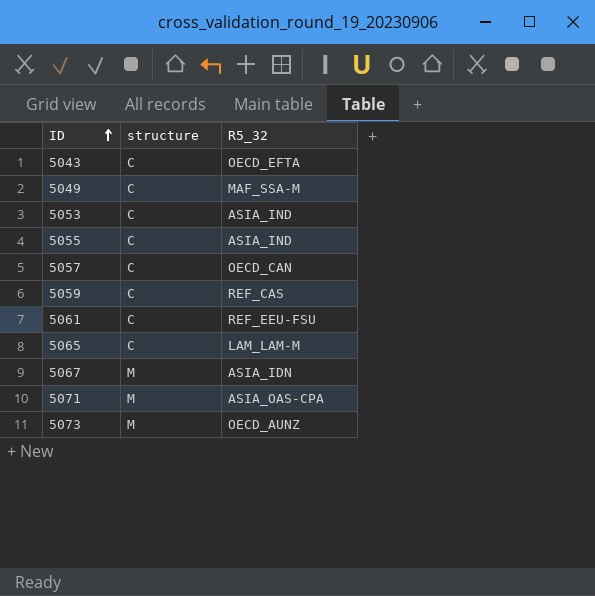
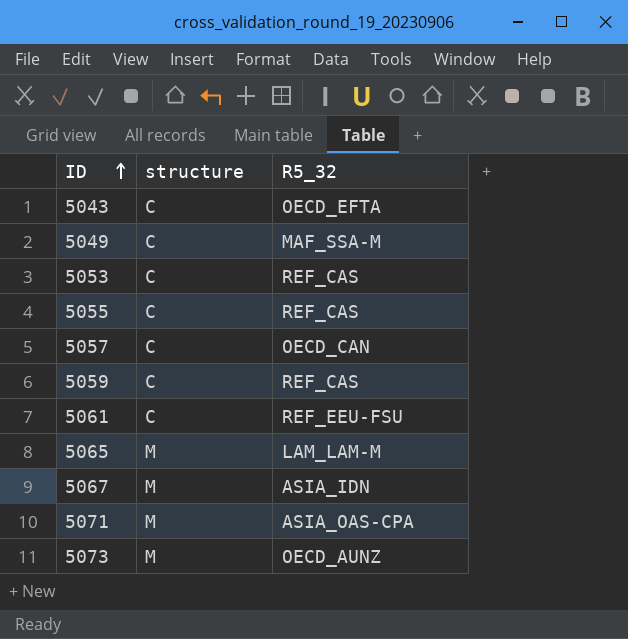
5053 | R5_32: ASIA_IND -> REF_CAS
5055 | R5_32: ASIA_IND -> REF_CAS
5065 | structure: C -> M

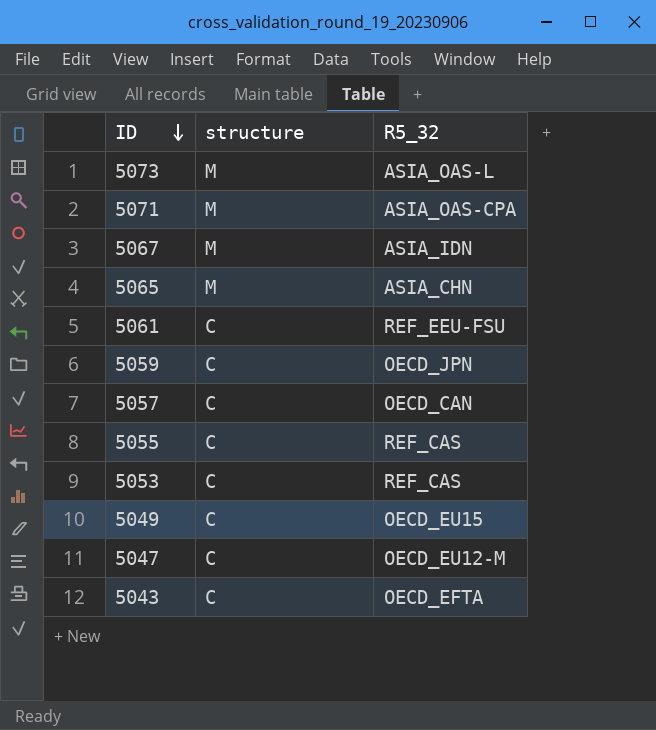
row order: ID ascending -> ID descending
5073 | R5_32: OECD_AUNZ -> ASIA_OAS-L
5065 | R5_32: LAM_LAM-M -> ASIA_CHN
5059 | R5_32: REF_CAS -> OECD_JPN
5049 | R5_32: MAF_SSA-M -> OECD_EU15
row 5047: none -> C | OECD_EU12-M

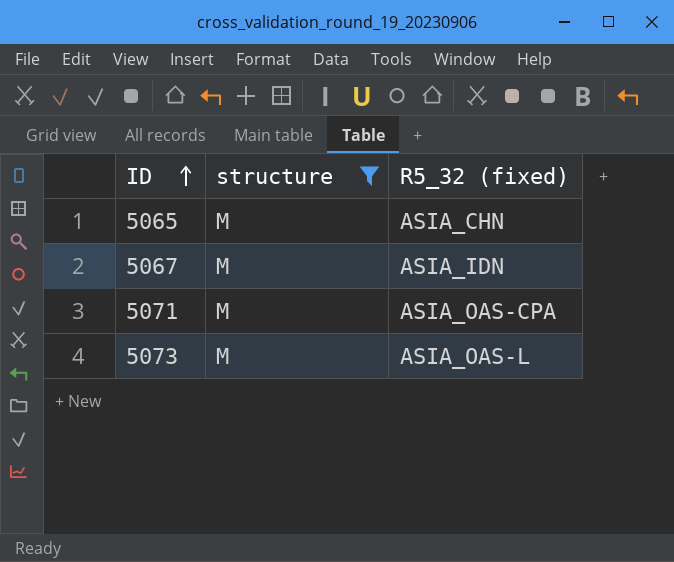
filter: none -> structure = M
row order: ID descending -> ID ascending
column name: R5_32 -> R5_32 (fixed)

